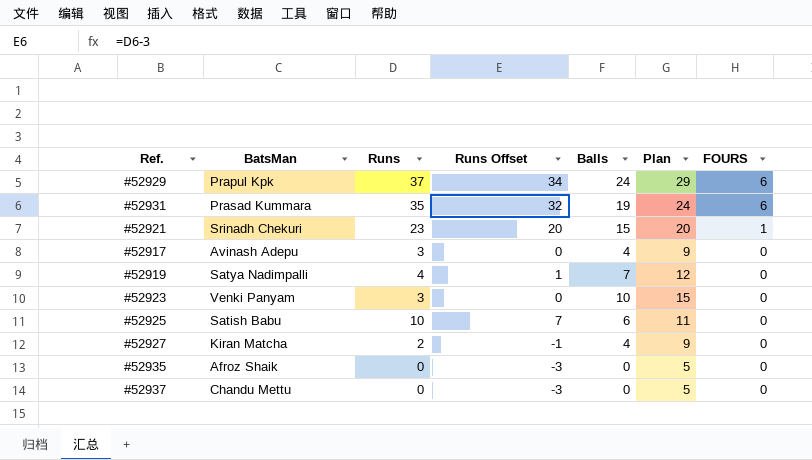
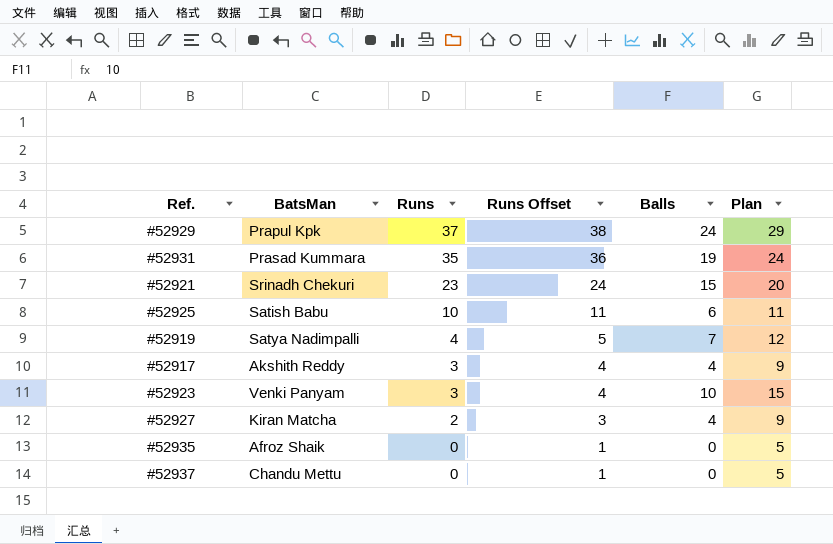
row order: FOURS descending -> Runs descending
column FOURS | position: 7 -> none
column Runs Offset | formula: [Runs] - 3 -> [Runs] + 1
#52917 | BatsMan: Avinash Adepu -> Akshith Reddy

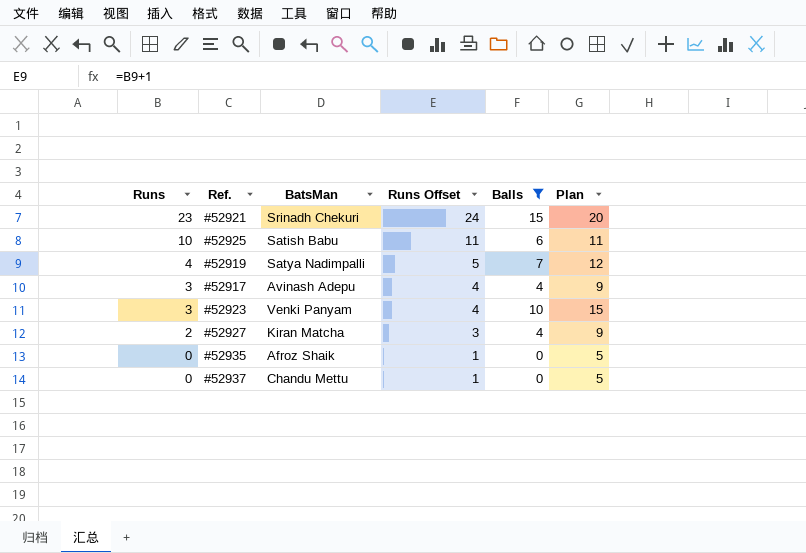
filter: none -> Balls <= 15
column Runs | position: 3 -> 1
#52917 | BatsMan: Akshith Reddy -> Avinash Adepu

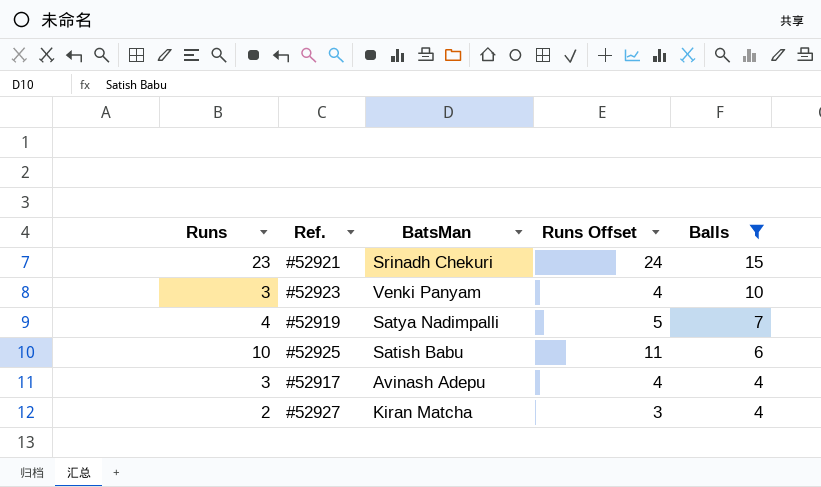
row order: Runs descending -> Balls descending
column Plan | formula: [Balls] + 5 -> none
row #52935: 0 | Afroz Shaik | 1 | 0 | 5 -> none
row #52937: 0 | Chandu Mettu | 1 | 0 | 5 -> none

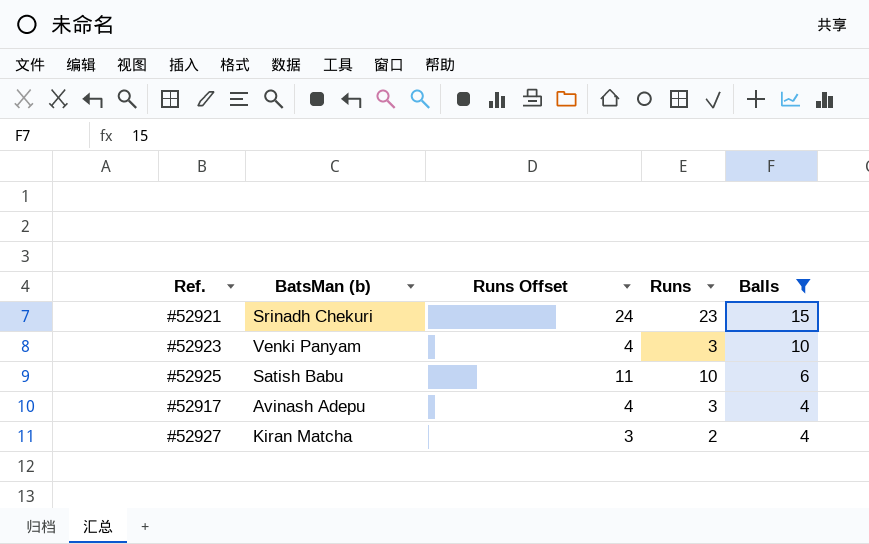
column name: BatsMan -> BatsMan (b)
column Runs | position: 1 -> 4
row #52919: 4 | Satya Nadimpalli | 5 | 7 -> none

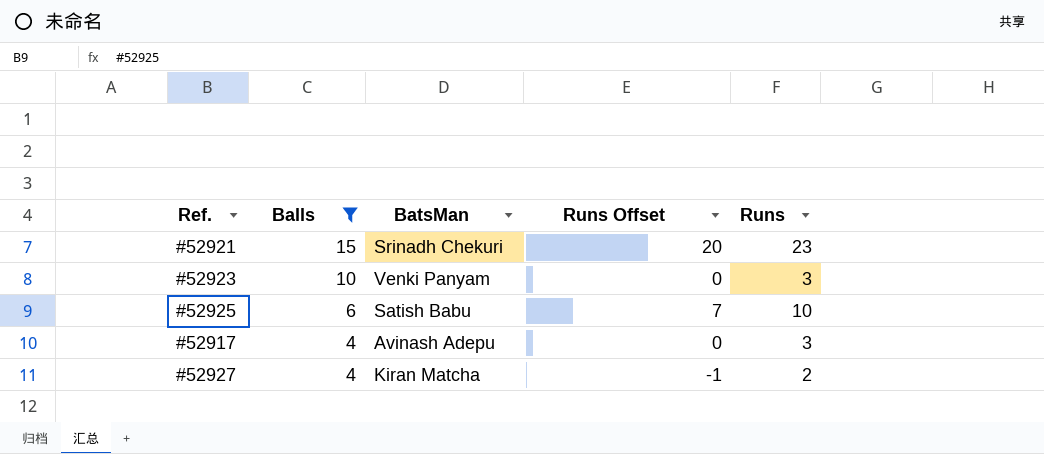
column Balls | position: 5 -> 2
column name: BatsMan (b) -> BatsMan
column Runs Offset | formula: [Runs] + 1 -> [Runs] - 3

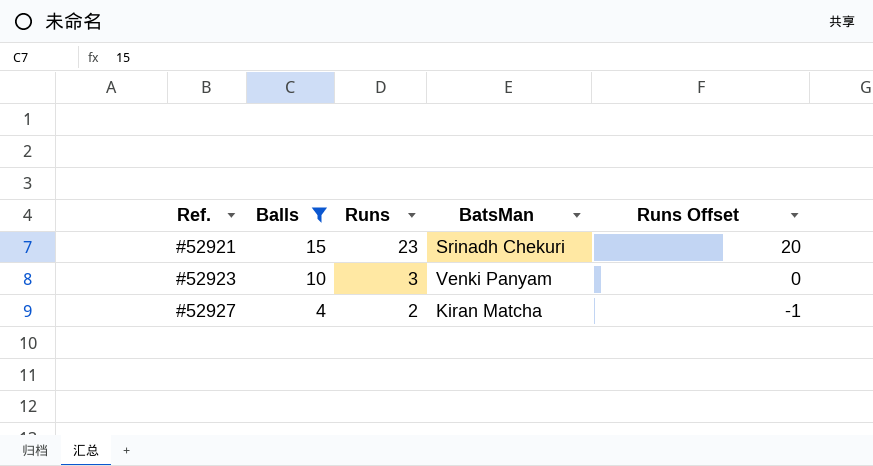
column Runs | position: 5 -> 3
row #52925: 6 | Satish Babu | 7 | 10 -> none
row #52917: 4 | Avinash Adepu | 0 | 3 -> none

